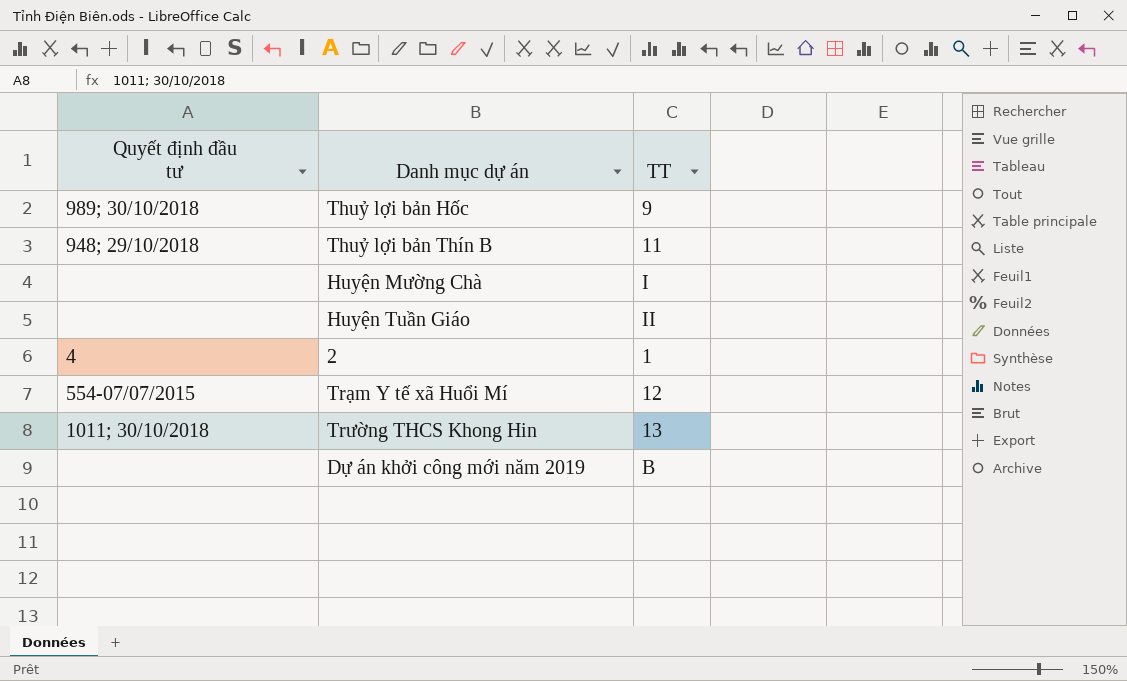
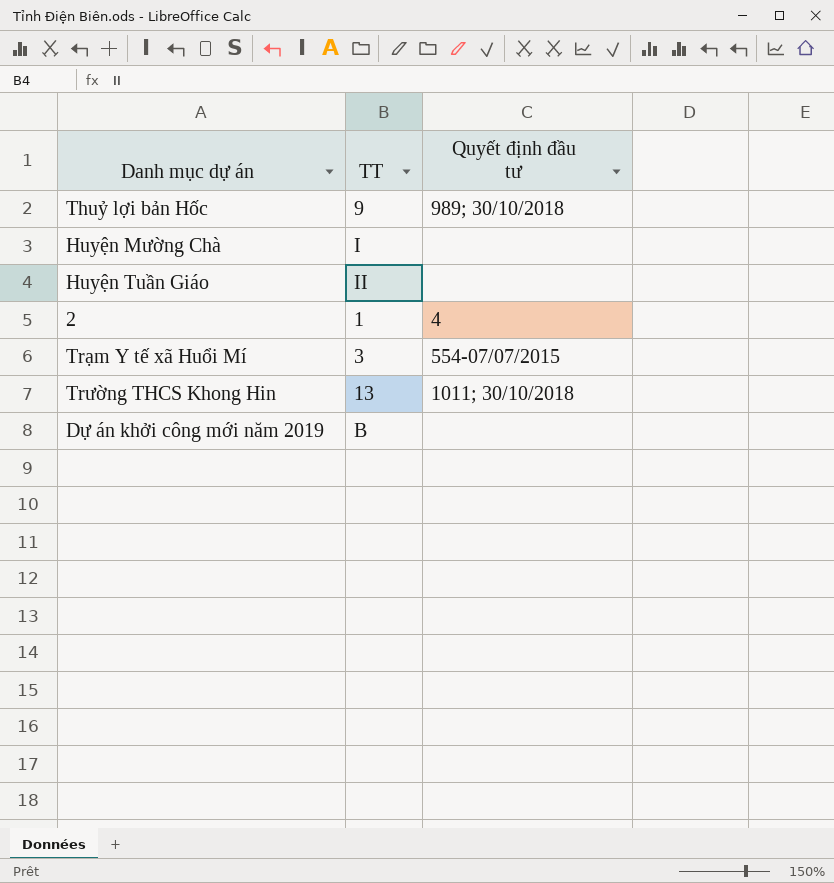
column Quyết định đầu tư | position: 1 -> 3
row Thuỷ lợi bản Thín B: 948; 29/10/2018 | 11 -> none
Trạm Y tế xã Huổi Mí | TT: 12 -> 3

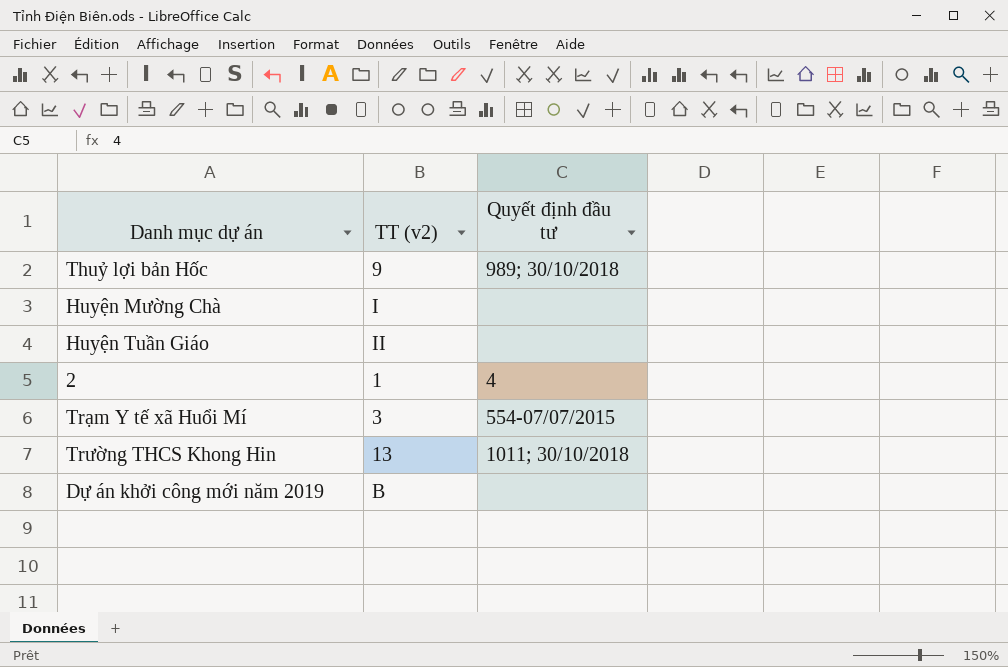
column name: TT -> TT (v2)

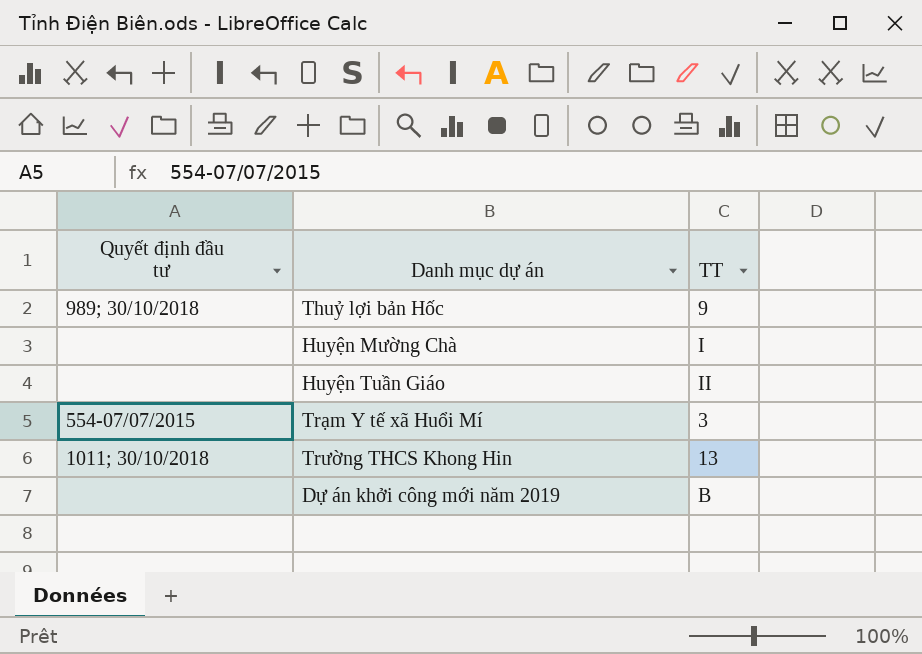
column Quyết định đầu tư | position: 3 -> 1
column name: TT (v2) -> TT
row 2: 1 | 4 -> none

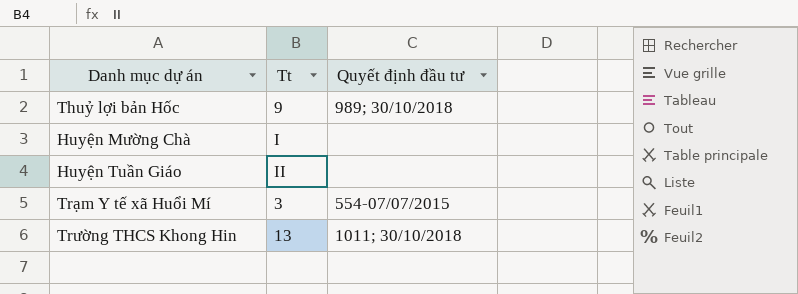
column name: TT -> Tt
column Quyết định đầu tư | position: 1 -> 3
row Dự án khởi công mới năm 2019: none | B -> none

